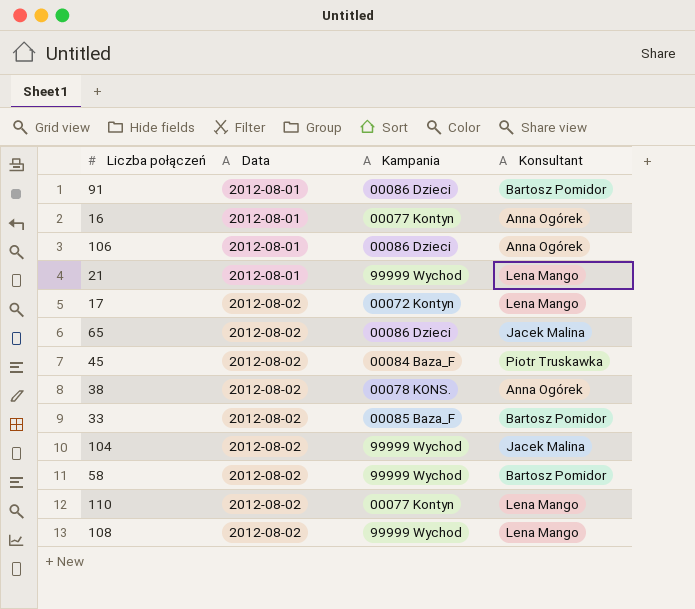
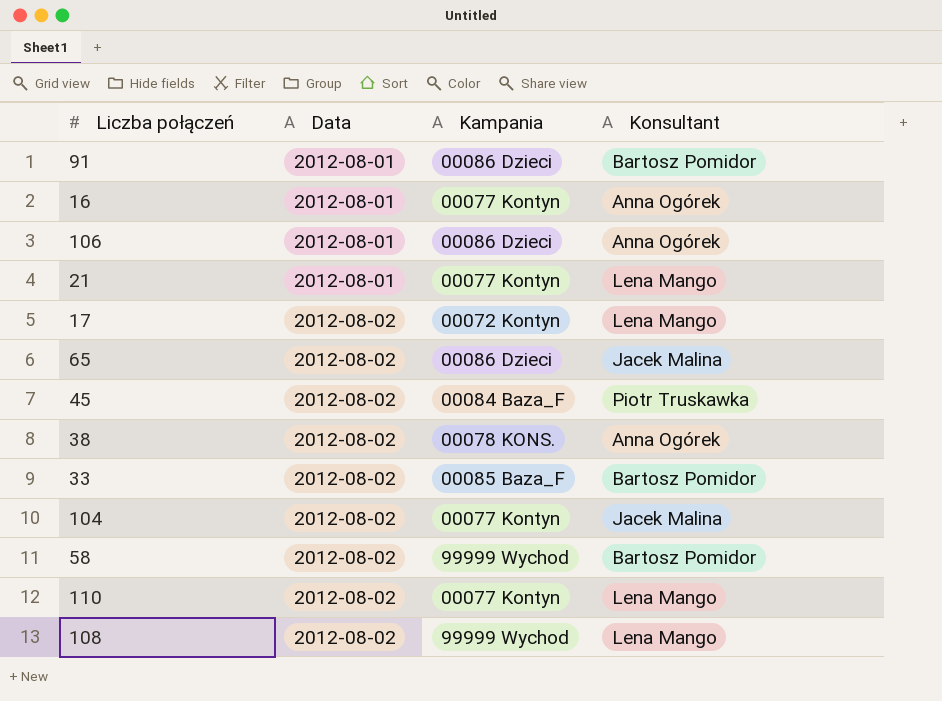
21 | Kampania: 99999 Wychod -> 00077 Kontyn
104 | Kampania: 99999 Wychod -> 00077 Kontyn

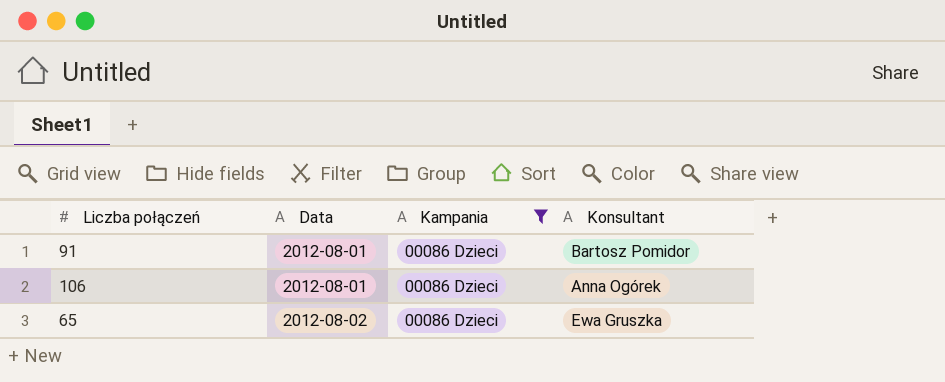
filter: none -> Kampania = 00086 Dzieci
65 | Konsultant: Jacek Malina -> Ewa Gruszka

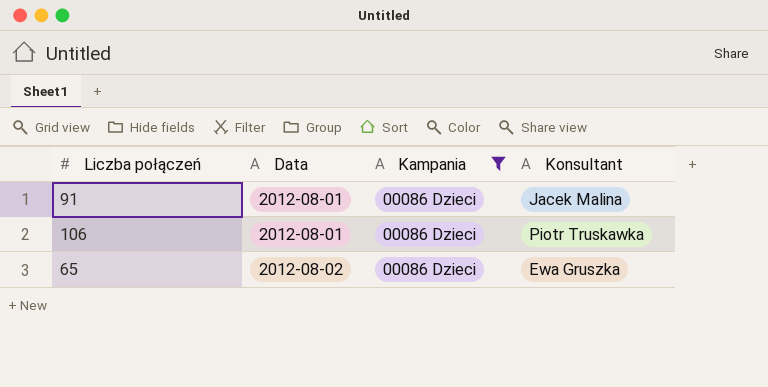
91 | Konsultant: Bartosz Pomidor -> Jacek Malina
106 | Konsultant: Anna Ogórek -> Piotr Truskawka

